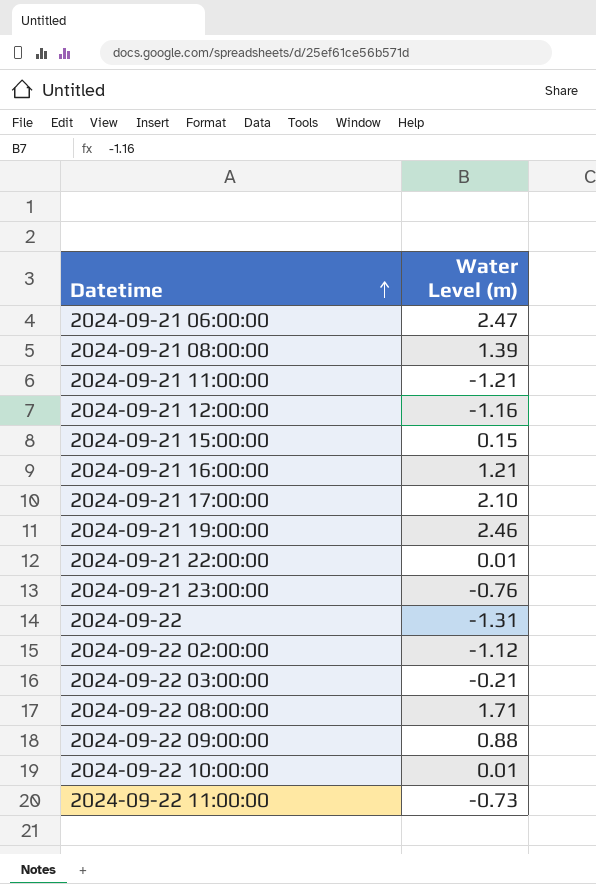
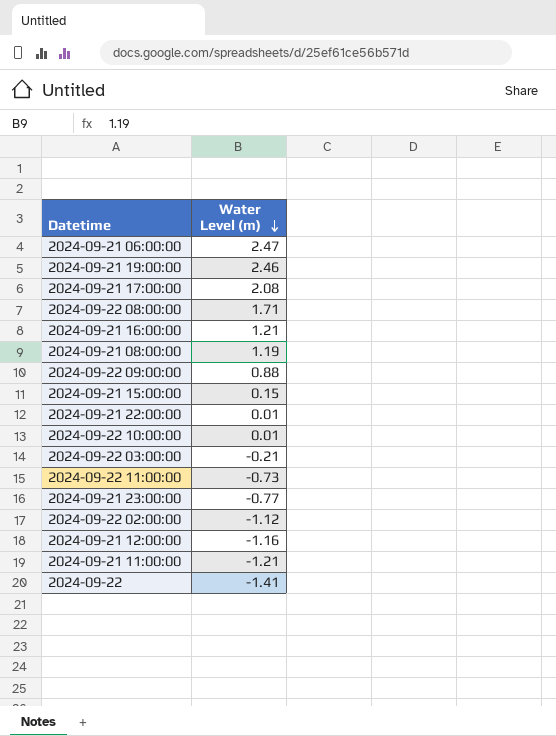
row order: Datetime ascending -> Water Level (m) descending
2024-09-21 17:00:00 | Water Level (m): 2.10 -> 2.08
2024-09-21 08:00:00 | Water Level (m): 1.39 -> 1.19
2024-09-21 23:00:00 | Water Level (m): -0.76 -> -0.77
2024-09-22 | Water Level (m): -1.31 -> -1.41

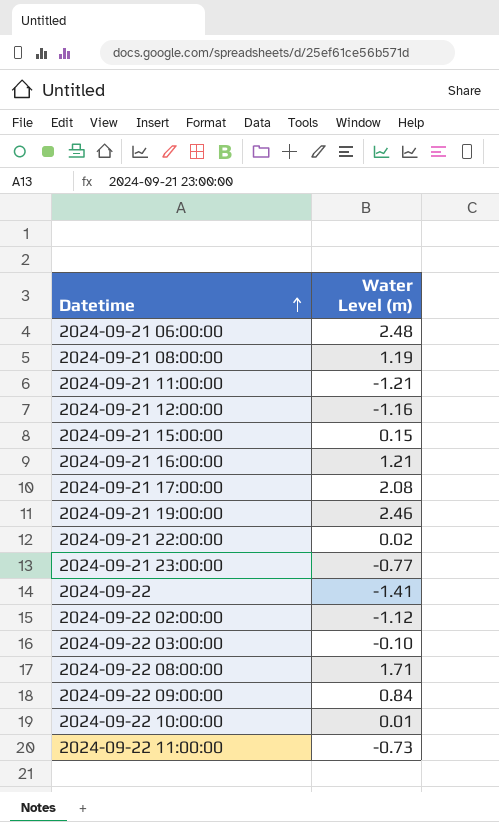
row order: Water Level (m) descending -> Datetime ascending
2024-09-21 06:00:00 | Water Level (m): 2.47 -> 2.48
2024-09-21 22:00:00 | Water Level (m): 0.01 -> 0.02
2024-09-22 03:00:00 | Water Level (m): -0.21 -> -0.10
2024-09-22 09:00:00 | Water Level (m): 0.88 -> 0.84

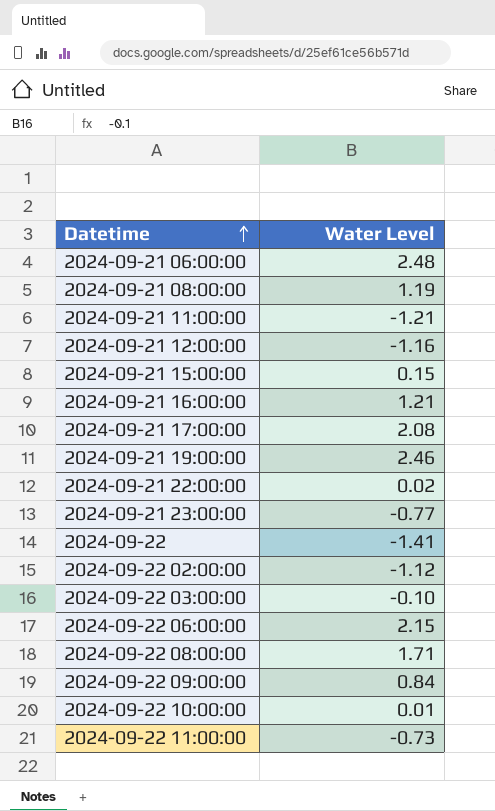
column name: Water Level (m) -> Water Level
row 2024-09-22 06:00:00: none -> 2.15

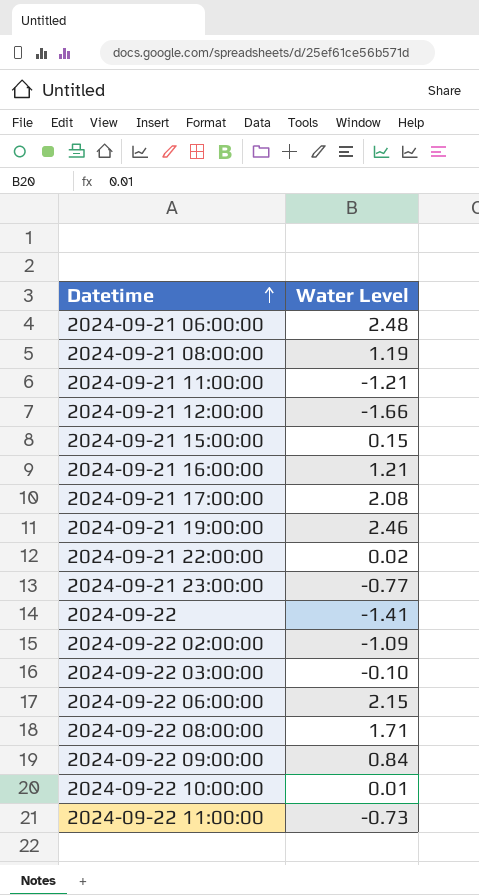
2024-09-21 12:00:00 | Water Level: -1.16 -> -1.66
2024-09-22 02:00:00 | Water Level: -1.12 -> -1.09

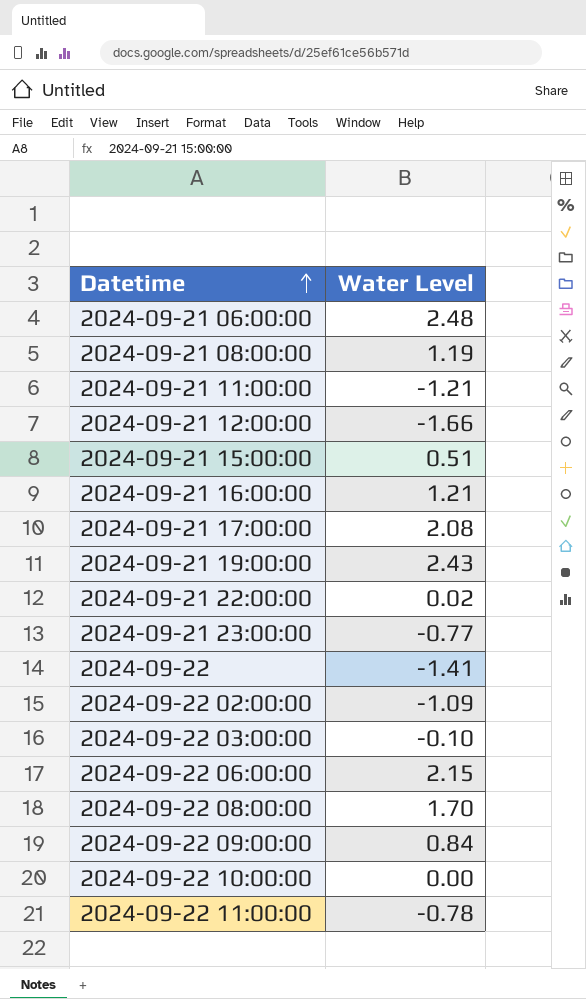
2024-09-21 15:00:00 | Water Level: 0.15 -> 0.51
2024-09-21 19:00:00 | Water Level: 2.46 -> 2.43
2024-09-22 08:00:00 | Water Level: 1.71 -> 1.70
2024-09-22 10:00:00 | Water Level: 0.01 -> 0.00
2024-09-22 11:00:00 | Water Level: -0.73 -> -0.78

